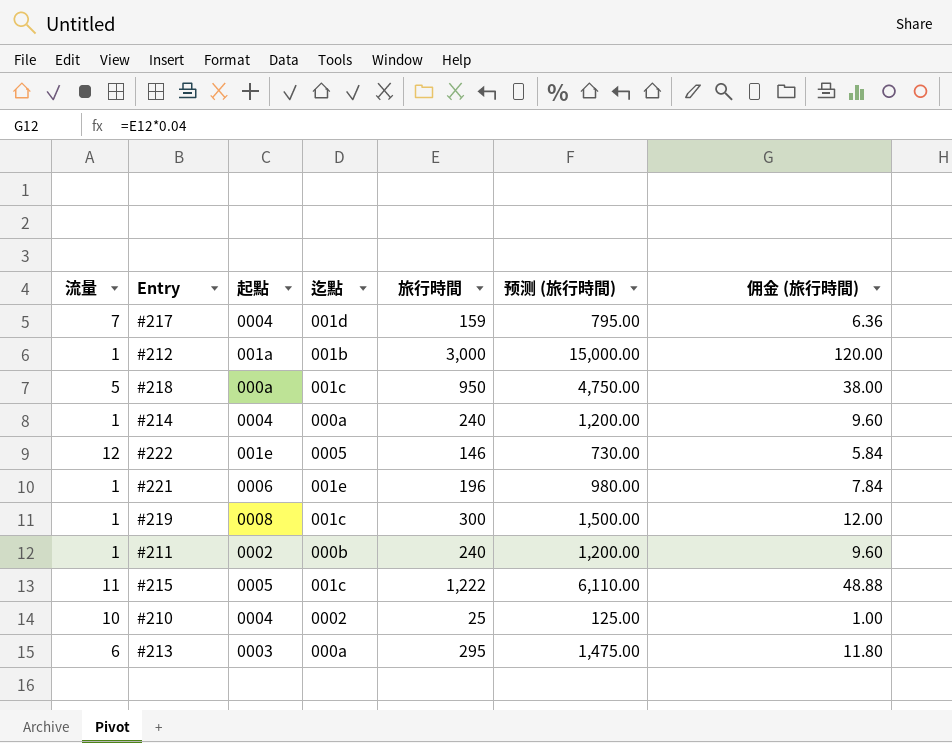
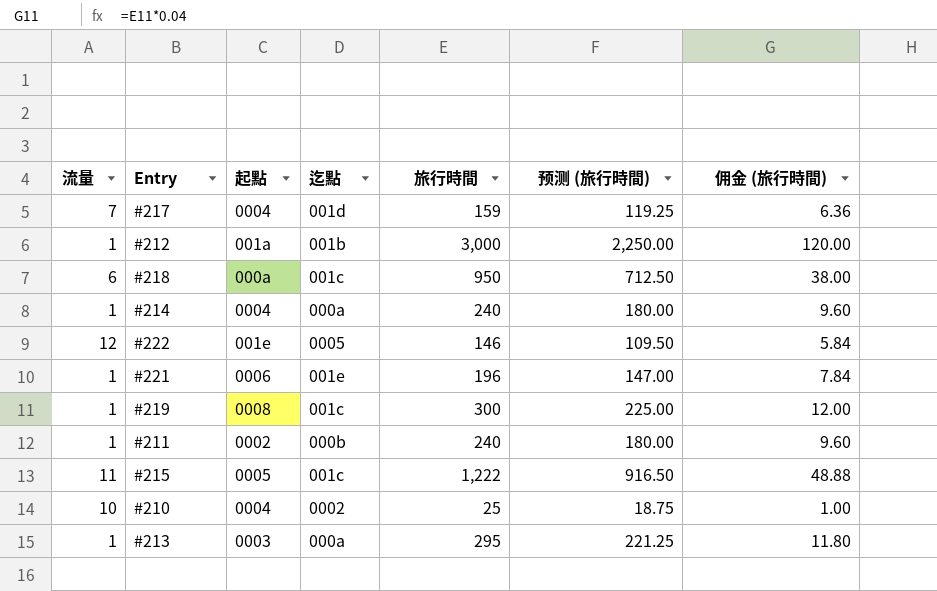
column 预测 (旅行時間) | formula: [旅行時間] * 5 -> [旅行時間] * 0.75
#218 | 流量: 5 -> 6
#213 | 流量: 6 -> 1

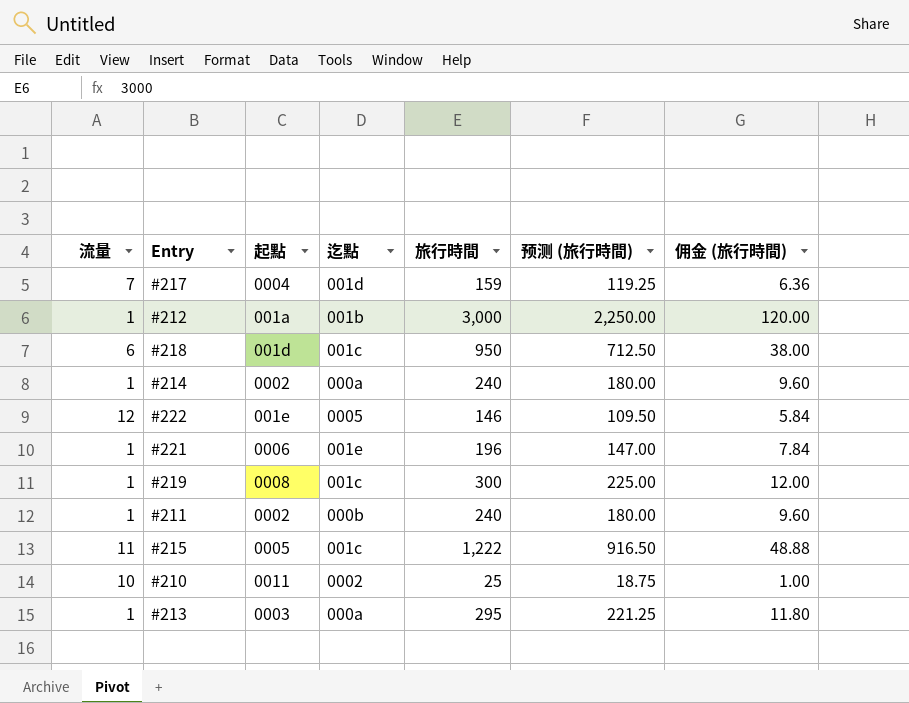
#218 | 起點: 000a -> 001d
#214 | 起點: 0004 -> 0002
#210 | 起點: 0004 -> 0011

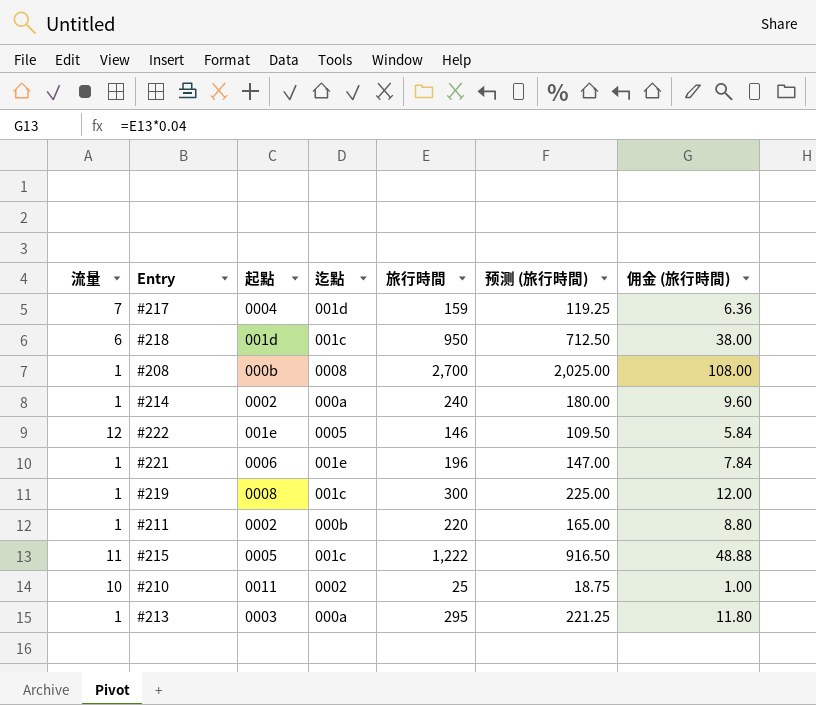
row #212: 1 | 001a | 001b | 3,000 | 2,250.00 | 120.00 -> none
row #208: none -> 1 | 000b | 0008 | 2,700 | 2,025.00 | 108.00
#211 | 旅行時間: 240 -> 220
#211 | 预测 (旅行時間): 180.00 -> 165.00
#211 | 佣金 (旅行時間): 9.60 -> 8.80

